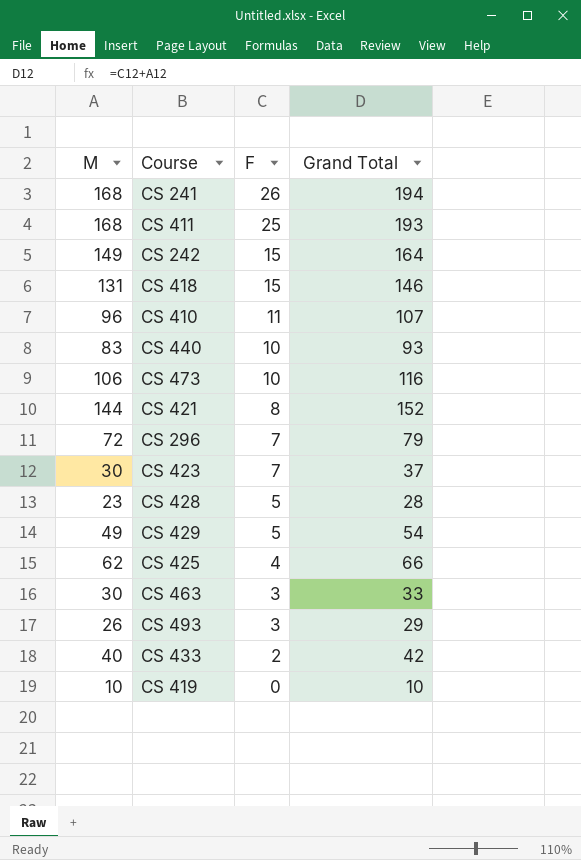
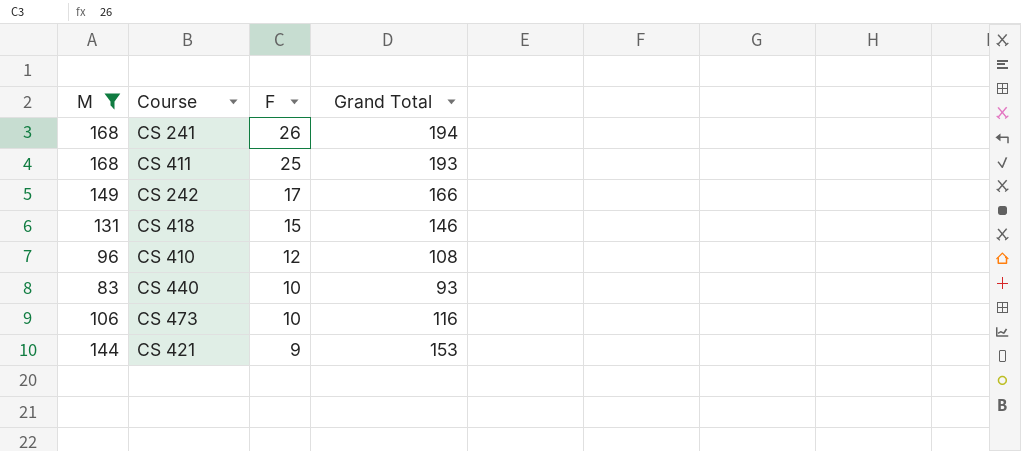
filter: none -> M >= 83
CS 242 | F: 15 -> 17
CS 242 | Grand Total: 164 -> 166
CS 410 | F: 11 -> 12
CS 410 | Grand Total: 107 -> 108
CS 421 | F: 8 -> 9
CS 421 | Grand Total: 152 -> 153

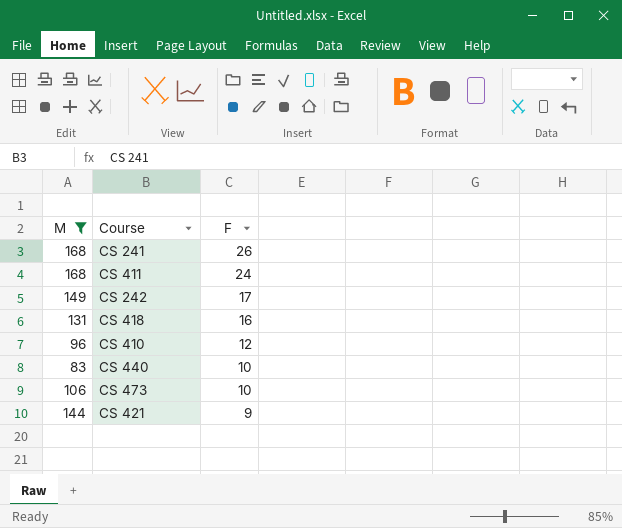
column Grand Total | formula: [M] + [F] -> none
CS 411 | F: 25 -> 24
CS 418 | F: 15 -> 16

